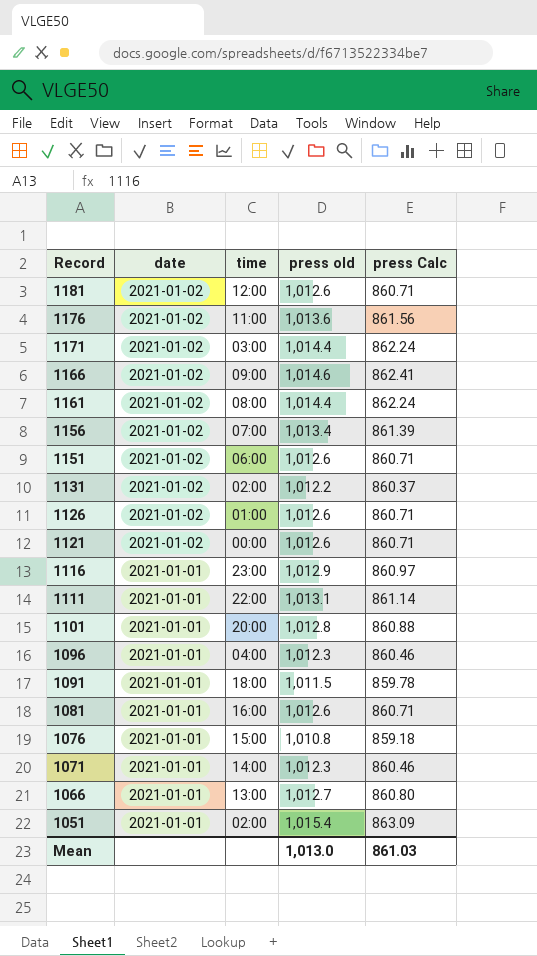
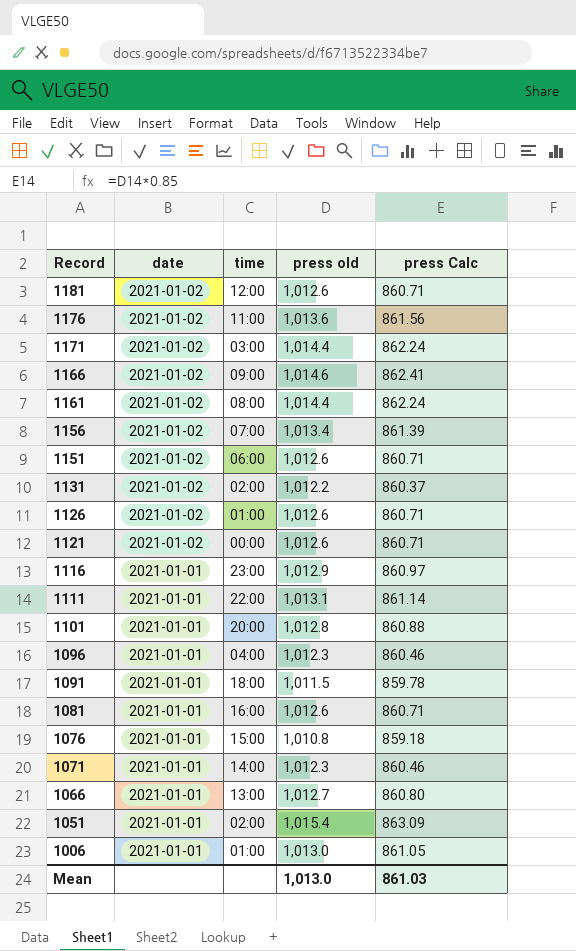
row 1006: none -> 2021-01-01 | 01:00 | 1,013.0 | 861.05

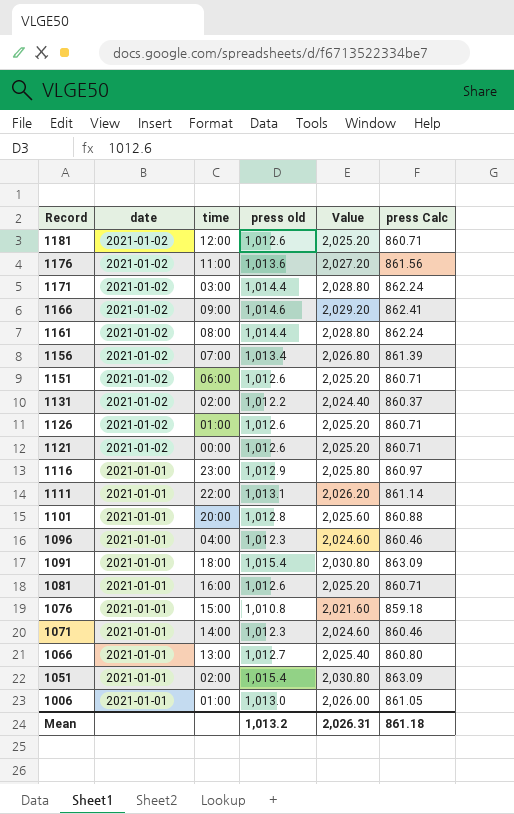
column Value | formula: none -> [press old] * 2
1091 | press old: 1,011.5 -> 1,015.4
1091 | press Calc: 859.78 -> 863.09
Mean | press old: 1,013.0 -> 1,013.2
Mean | press Calc: 861.03 -> 861.18

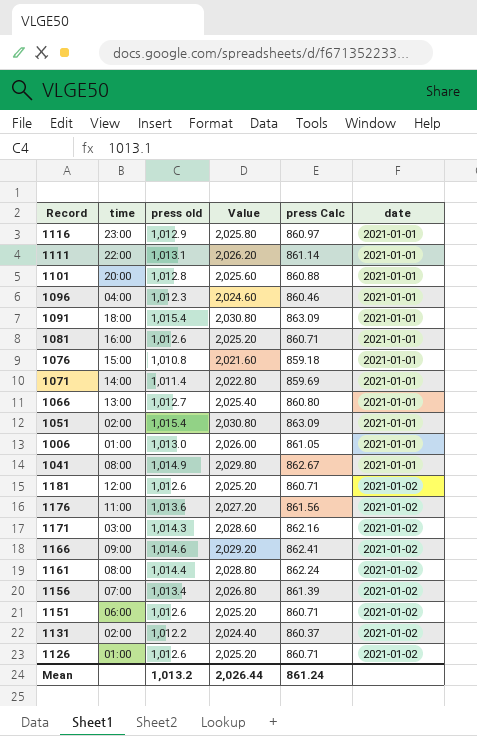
row order: Record descending -> date ascending
column date | position: 2 -> 6
row 1121: 2021-01-02 | 00:00 | 1,012.6 | 2,025.20 | 860.71 -> none
1071 | press old: 1,012.3 -> 1,011.4
1071 | Value: 2,024.60 -> 2,022.80
1071 | press Calc: 860.46 -> 859.69
row 1041: none -> 08:00 | 1,014.9 | 2,029.80 | 862.67 | 2021-01-01
1171 | press old: 1,014.4 -> 1,014.3
1171 | Value: 2,028.80 -> 2,028.60
1171 | press Calc: 862.24 -> 862.16
Mean | Value: 2,026.31 -> 2,026.44
Mean | press Calc: 861.18 -> 861.24

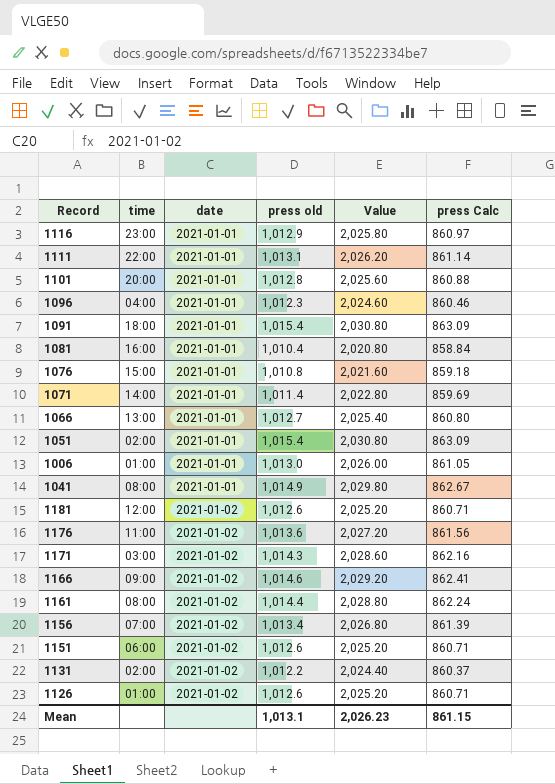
column date | position: 6 -> 3
1081 | press old: 1,012.6 -> 1,010.4
1081 | Value: 2,025.20 -> 2,020.80
1081 | press Calc: 860.71 -> 858.84
Mean | press old: 1,013.2 -> 1,013.1
Mean | Value: 2,026.44 -> 2,026.23
Mean | press Calc: 861.24 -> 861.15

